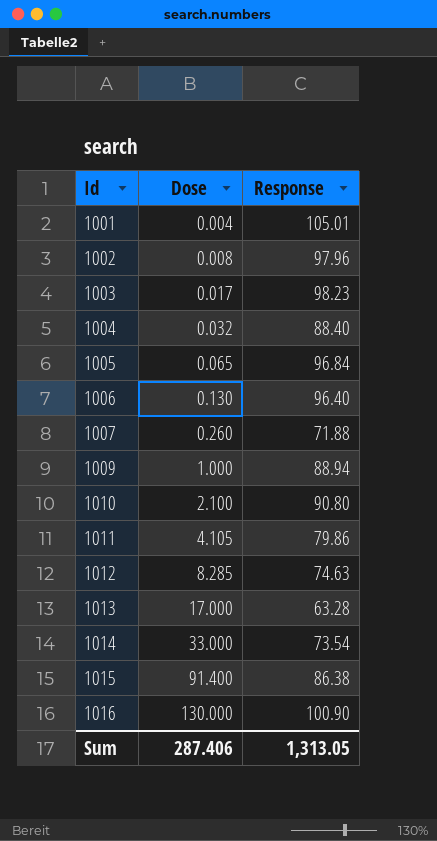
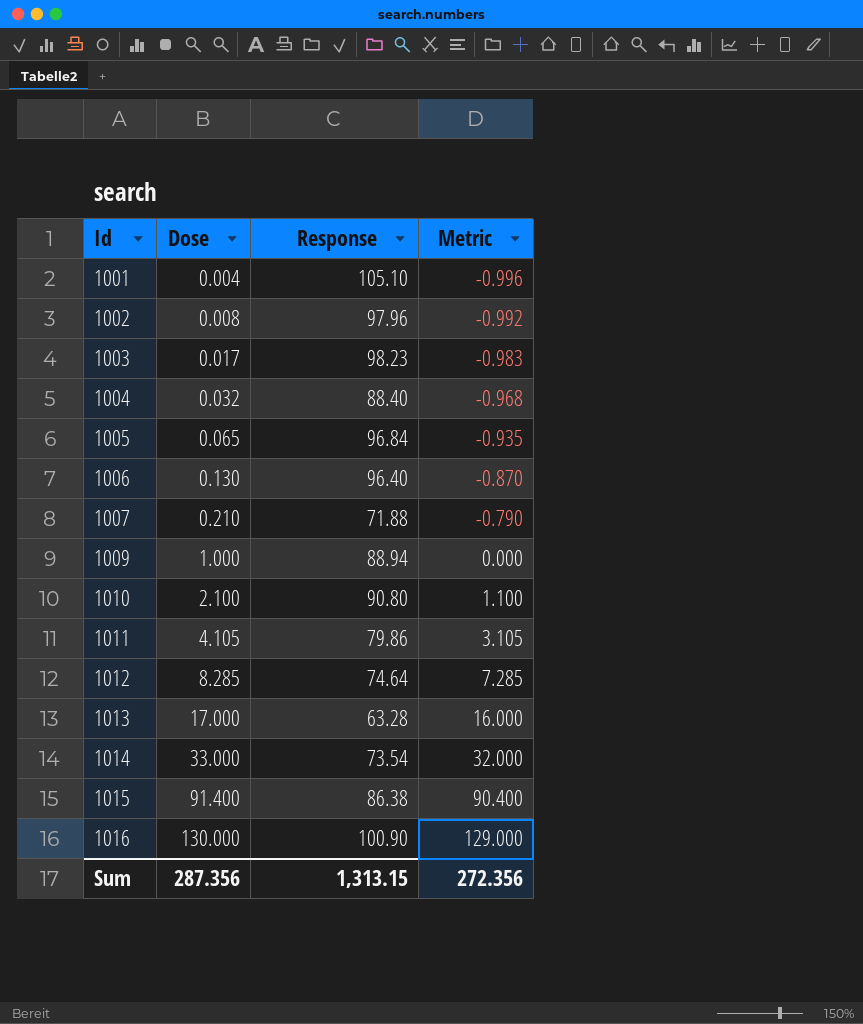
column Metric | formula: none -> [Dose] - 1
1001 | Response: 105.01 -> 105.10
1007 | Dose: 0.260 -> 0.210
1012 | Response: 74.63 -> 74.64
Sum | Dose: 287.406 -> 287.356
Sum | Response: 1,313.05 -> 1,313.15

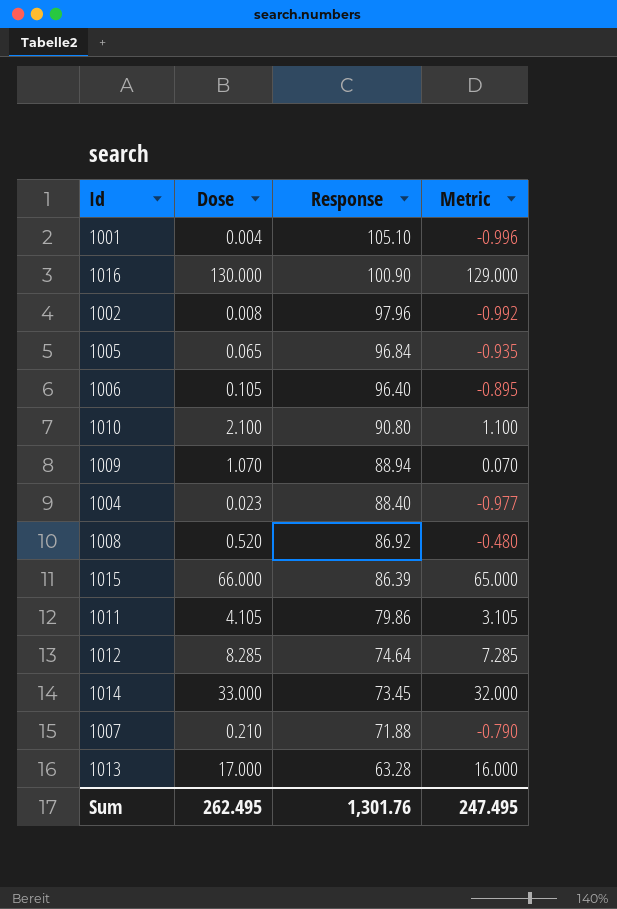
row order: Id ascending -> Response descending
row 1003: 0.017 | 98.23 | -0.983 -> none
1006 | Dose: 0.130 -> 0.105
1006 | Metric: -0.870 -> -0.895
1009 | Dose: 1.000 -> 1.070
1009 | Metric: 0.000 -> 0.070
1004 | Dose: 0.032 -> 0.023
1004 | Metric: -0.968 -> -0.977
row 1008: none -> 0.520 | 86.92 | -0.480
1015 | Dose: 91.400 -> 66.000
1015 | Response: 86.38 -> 86.39
1015 | Metric: 90.400 -> 65.000
1014 | Response: 73.54 -> 73.45
Sum | Dose: 287.356 -> 262.495
Sum | Response: 1,313.15 -> 1,301.76
Sum | Metric: 272.356 -> 247.495

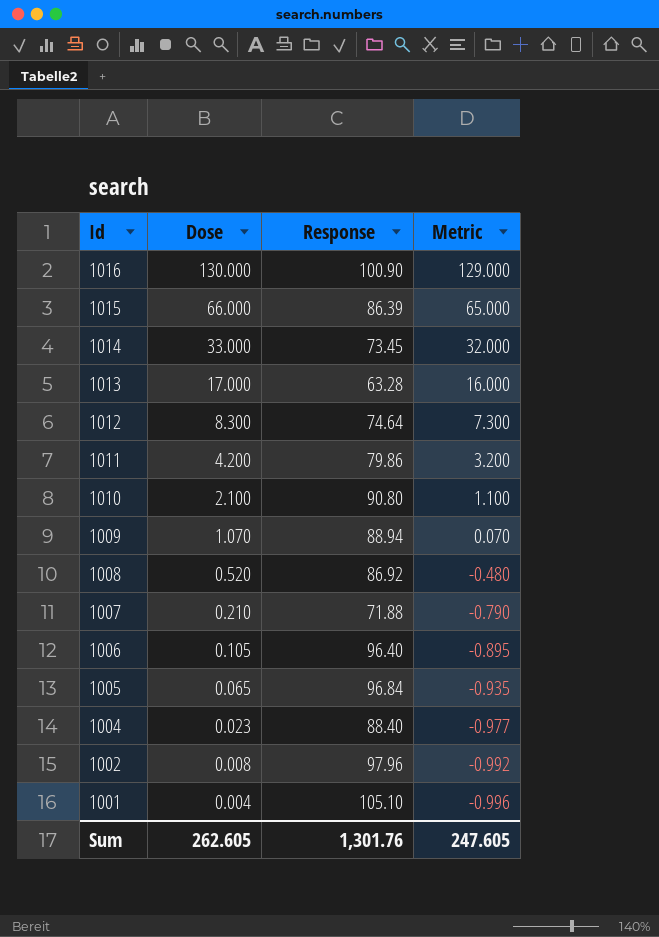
row order: Response descending -> Id descending
1012 | Dose: 8.285 -> 8.300
1012 | Metric: 7.285 -> 7.300
1011 | Dose: 4.105 -> 4.200
1011 | Metric: 3.105 -> 3.200
Sum | Dose: 262.495 -> 262.605
Sum | Metric: 247.495 -> 247.605

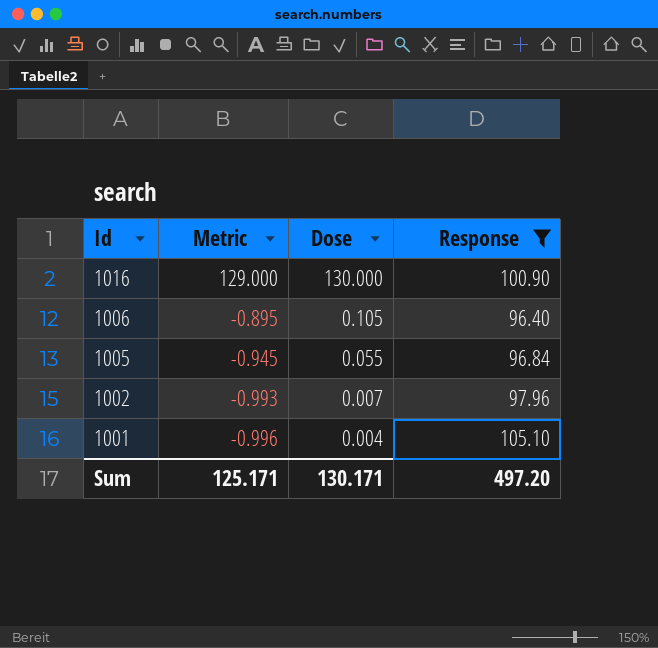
filter: none -> Response >= 96.40
column Metric | position: 4 -> 2
1005 | Metric: -0.935 -> -0.945
1005 | Dose: 0.065 -> 0.055
1002 | Metric: -0.992 -> -0.993
1002 | Dose: 0.008 -> 0.007
Sum | Metric: 247.605 -> 125.171
Sum | Dose: 262.605 -> 130.171
Sum | Response: 1,301.76 -> 497.20

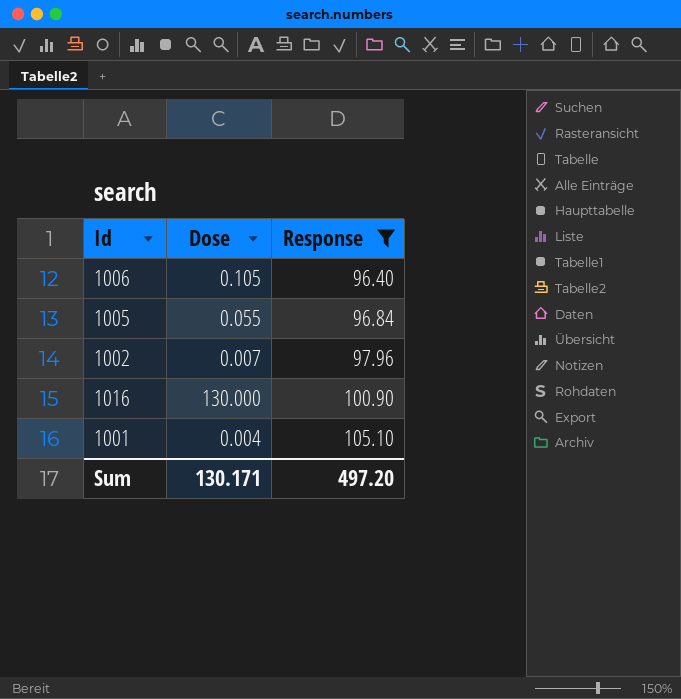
row order: Id descending -> Response ascending
column Metric | formula: [Dose] - 1 -> none

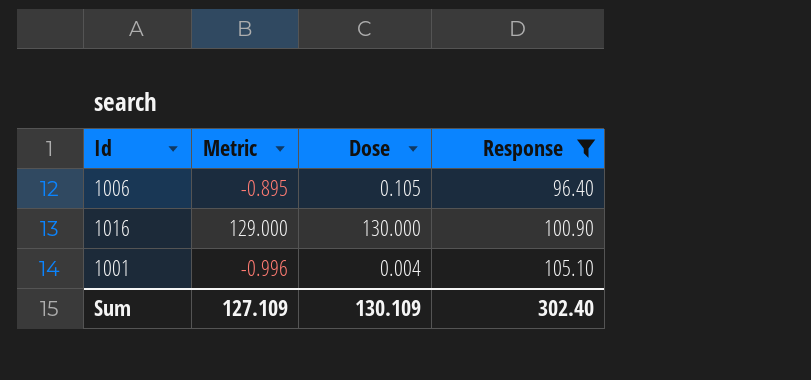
column Metric | formula: none -> [Dose] - 1
row 1005: 0.055 | 96.84 -> none
row 1002: 0.007 | 97.96 -> none
Sum | Dose: 130.171 -> 130.109
Sum | Response: 497.20 -> 302.40

